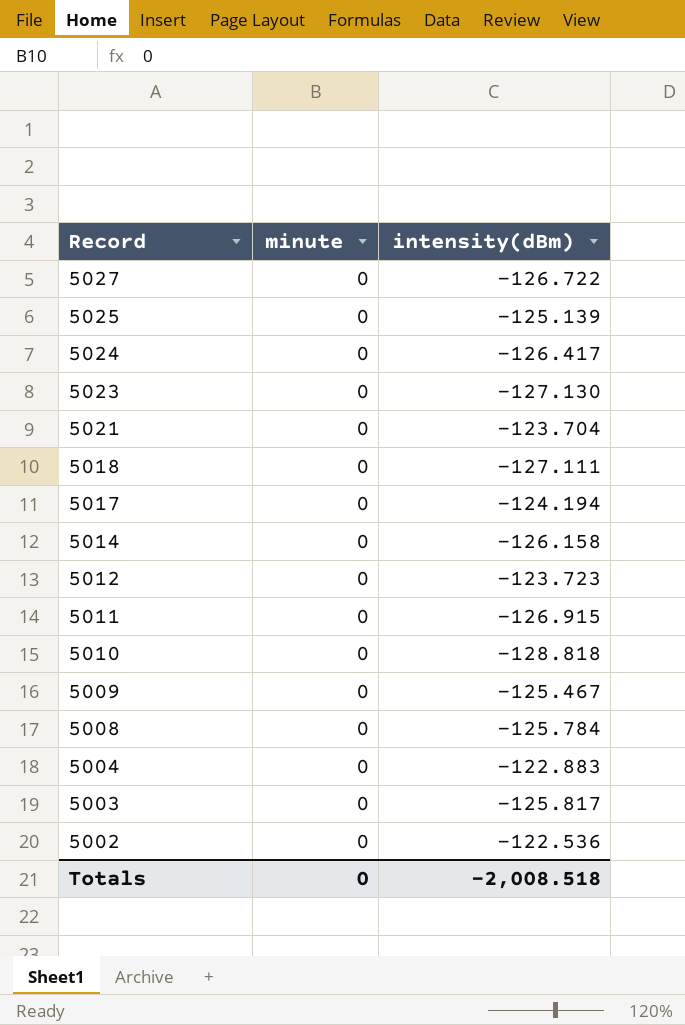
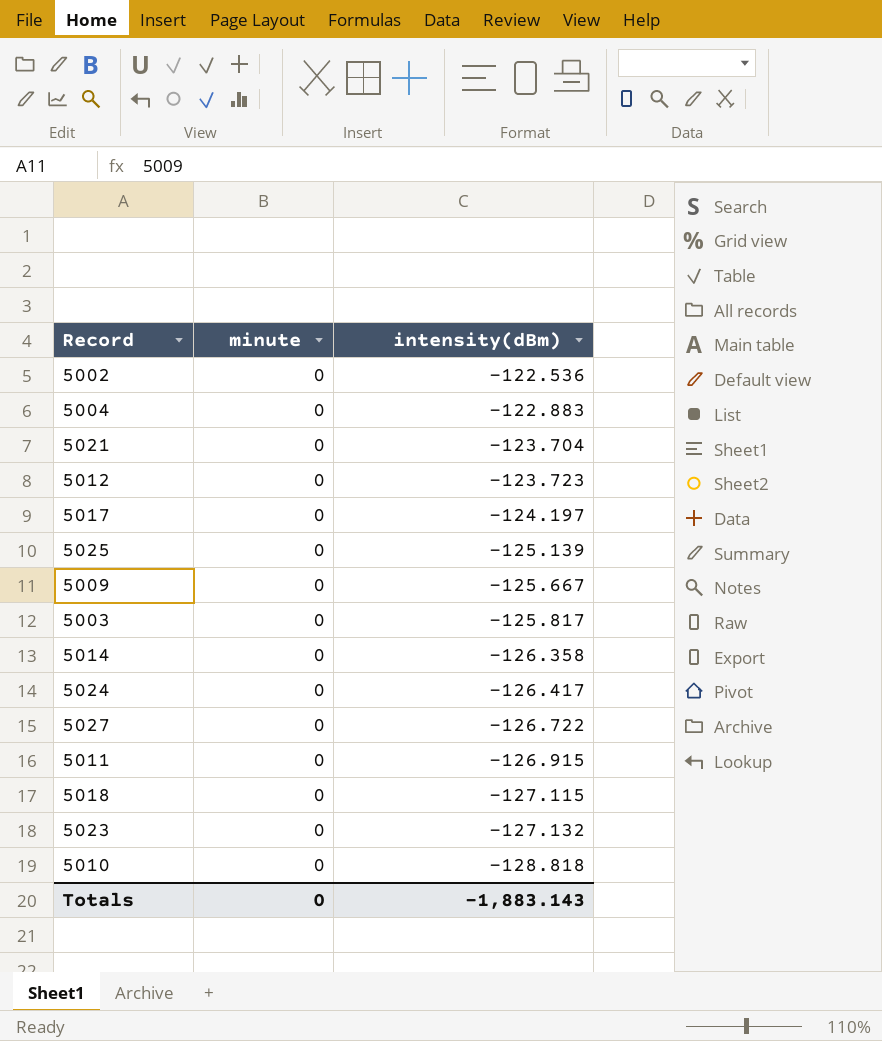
row order: Record descending -> intensity(dBm) descending
row 5008: 0 | -125.784 -> none
5017 | intensity(dBm): -124.194 -> -124.197
5009 | intensity(dBm): -125.467 -> -125.667
5014 | intensity(dBm): -126.158 -> -126.358
5018 | intensity(dBm): -127.111 -> -127.115
5023 | intensity(dBm): -127.130 -> -127.132
Totals | intensity(dBm): -2,008.518 -> -1,883.143

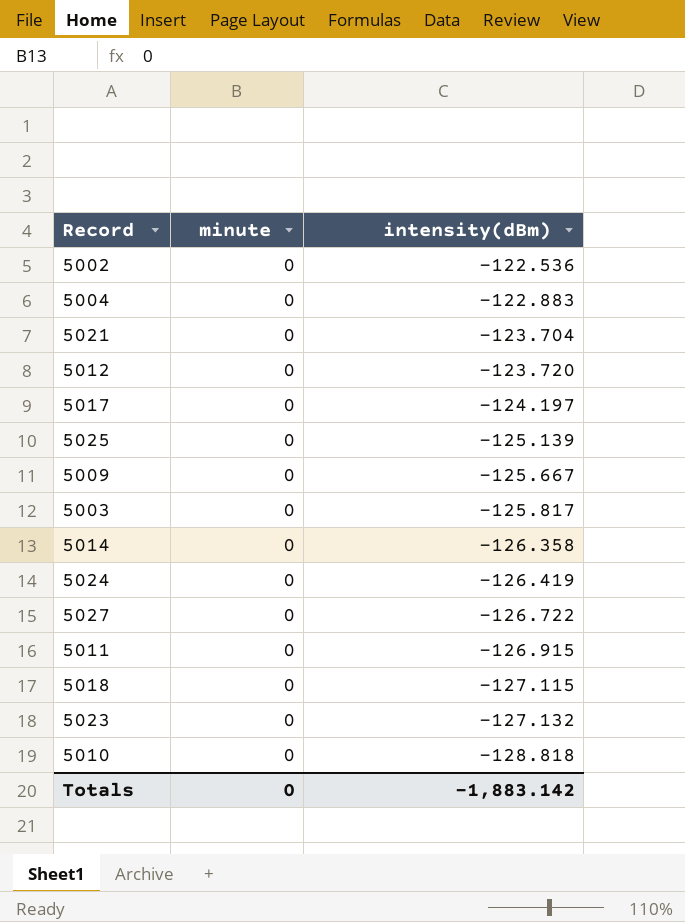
5012 | intensity(dBm): -123.723 -> -123.720
5024 | intensity(dBm): -126.417 -> -126.419
Totals | intensity(dBm): -1,883.143 -> -1,883.142

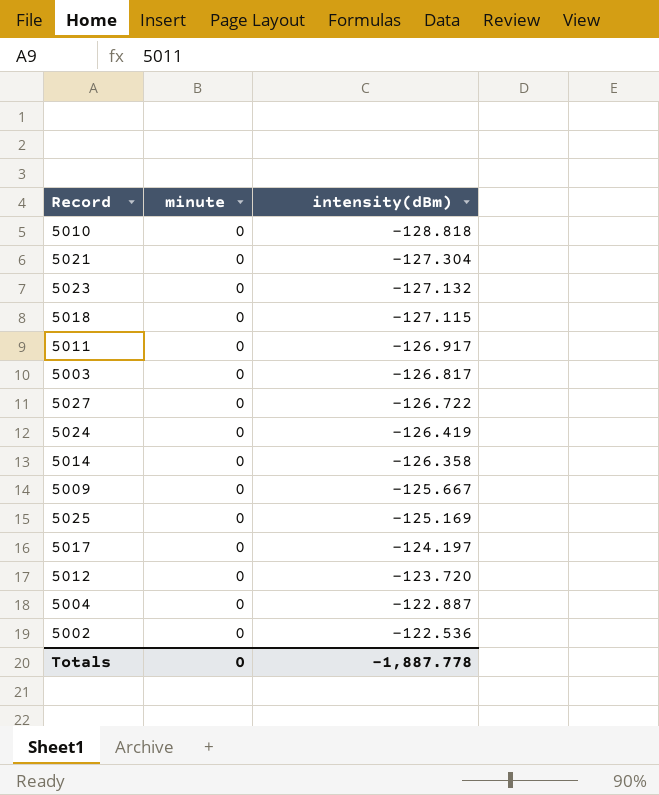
row order: intensity(dBm) descending -> intensity(dBm) ascending
5021 | intensity(dBm): -123.704 -> -127.304
5011 | intensity(dBm): -126.915 -> -126.917
5003 | intensity(dBm): -125.817 -> -126.817
5025 | intensity(dBm): -125.139 -> -125.169
5004 | intensity(dBm): -122.883 -> -122.887
Totals | intensity(dBm): -1,883.142 -> -1,887.778

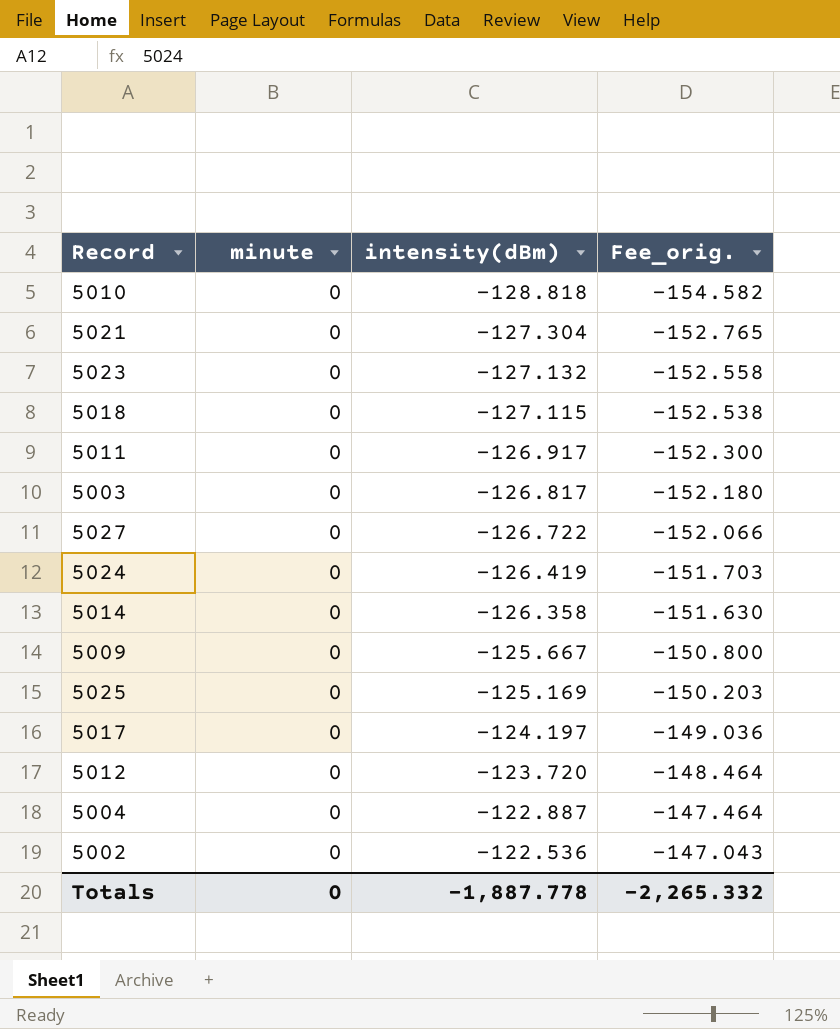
column Fee_orig. | formula: none -> [intensity(dBm)] * 1.2

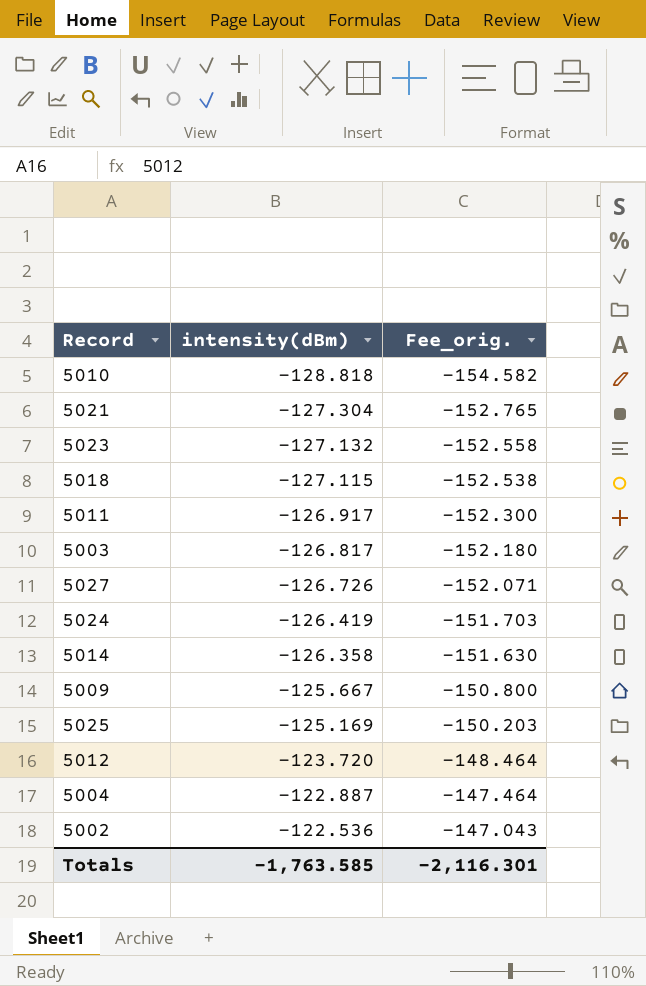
column minute | position: 2 -> none
row 5017: 0 | -124.197 | -149.036 -> none
5027 | intensity(dBm): -126.722 -> -126.726
5027 | Fee_orig.: -152.066 -> -152.071
Totals | intensity(dBm): -1,887.778 -> -1,763.585
Totals | Fee_orig.: -2,265.332 -> -2,116.301

